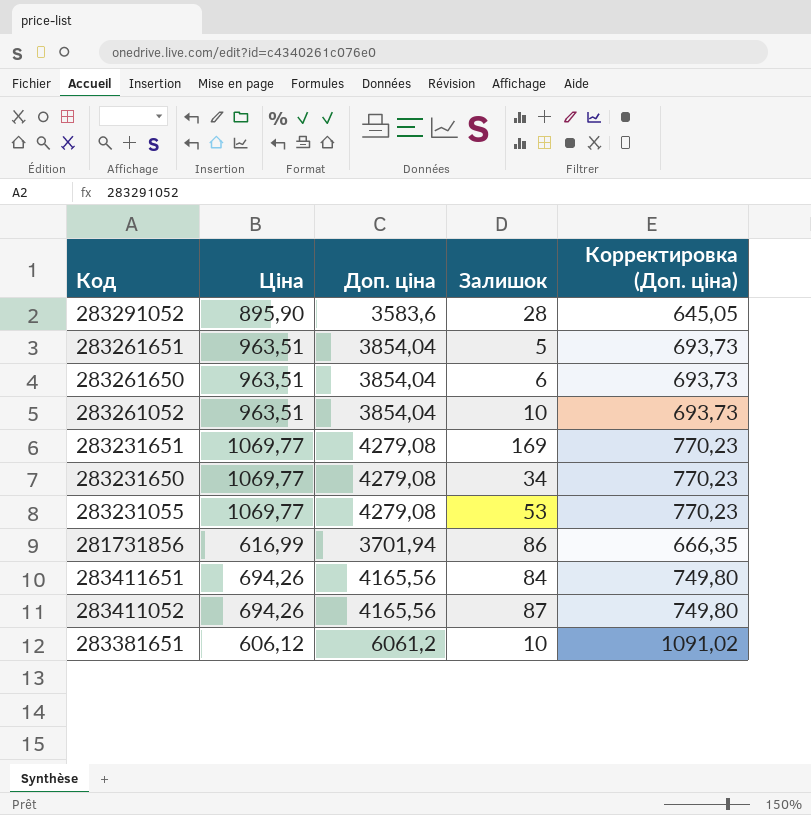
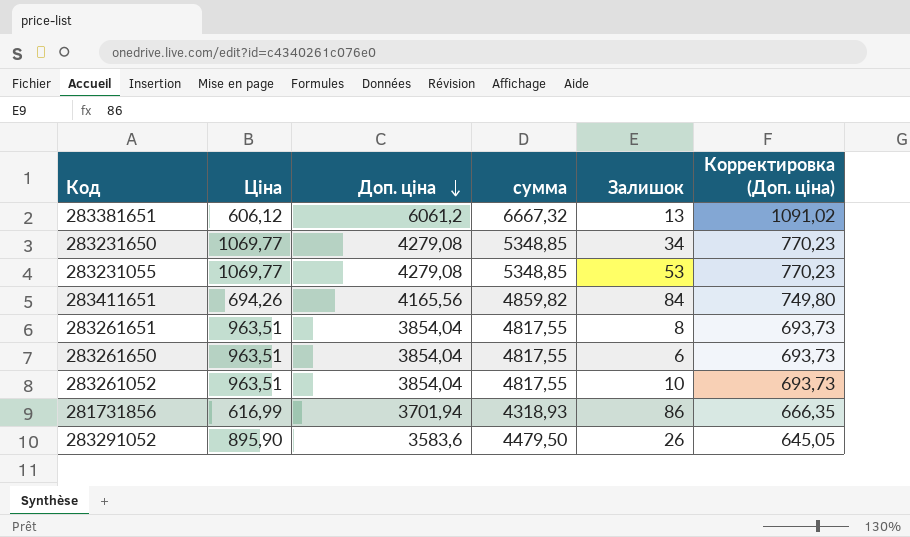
row order: none -> Доп. ціна descending
column сумма | formula: none -> [Ціна] + [Доп. ціна]
row 283231651: 1069,77 | 4279,08 | 169 | 770,23 -> none
row 283411052: 694,26 | 4165,56 | 87 | 749,80 -> none
283381651 | Залишок: 10 -> 13
283261651 | Залишок: 5 -> 8
283291052 | Залишок: 28 -> 26

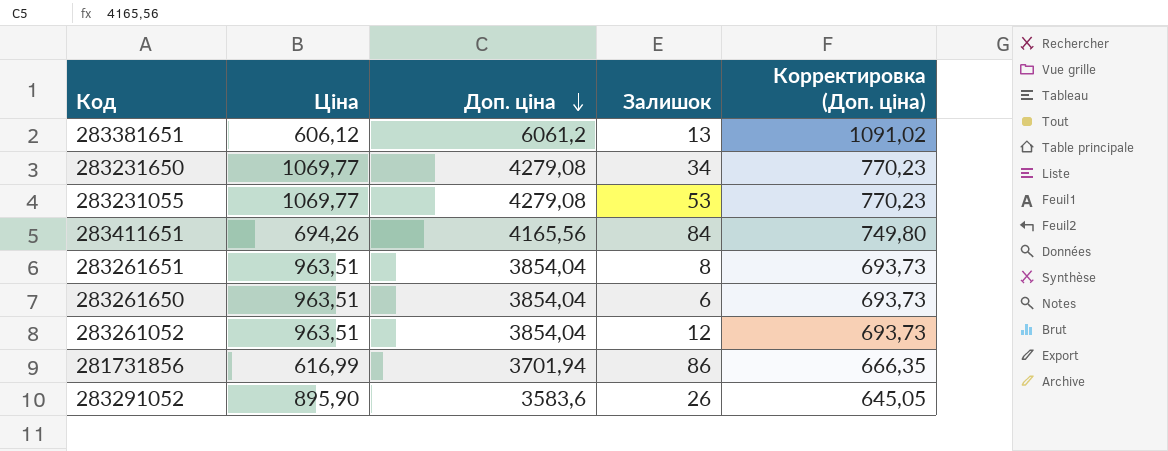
column сумма | formula: [Ціна] + [Доп. ціна] -> none
283261052 | Залишок: 10 -> 12

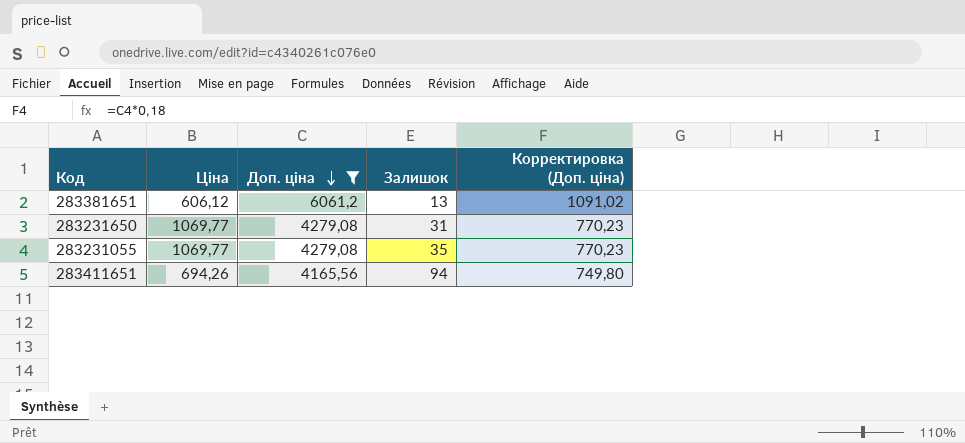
filter: none -> Доп. ціна >= 4165,56
283231650 | Залишок: 34 -> 31
283231055 | Залишок: 53 -> 35
283411651 | Залишок: 84 -> 94

